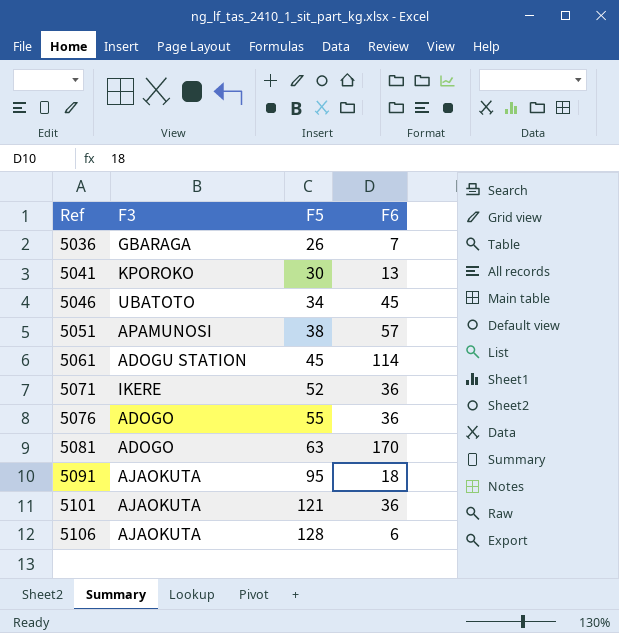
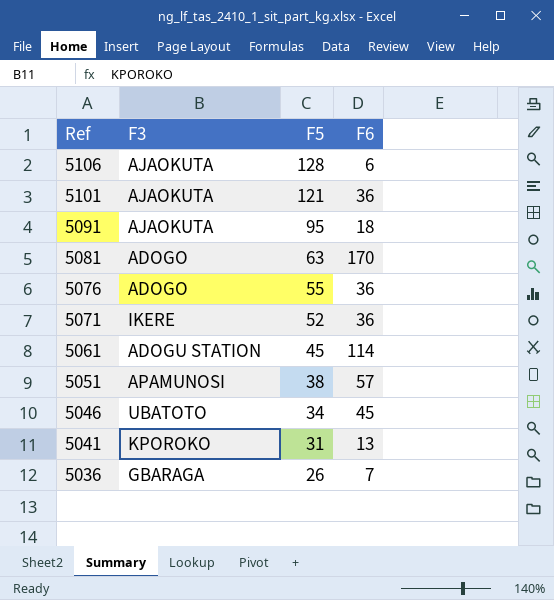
row order: Ref ascending -> Ref descending
5041 | F5: 30 -> 31

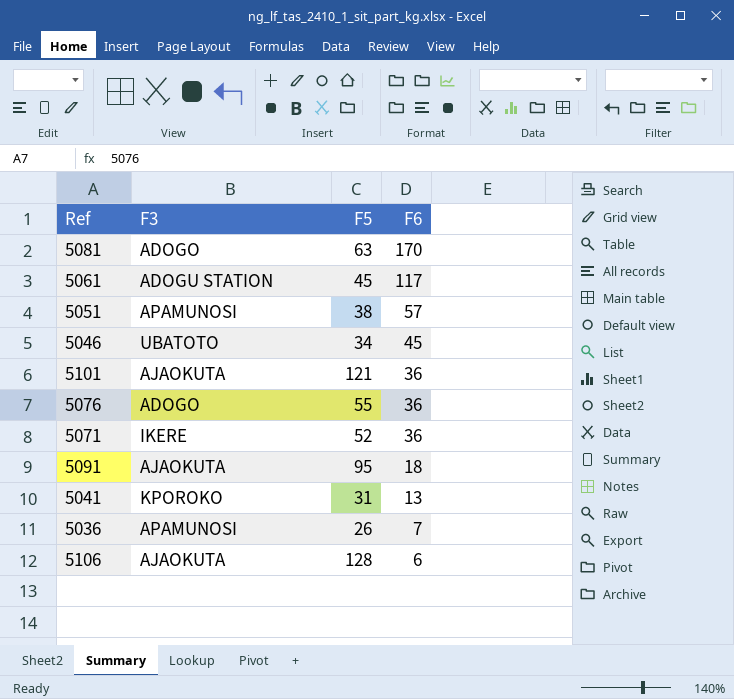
row order: Ref descending -> F6 descending
5061 | F6: 114 -> 117
5036 | F3: GBARAGA -> APAMUNOSI

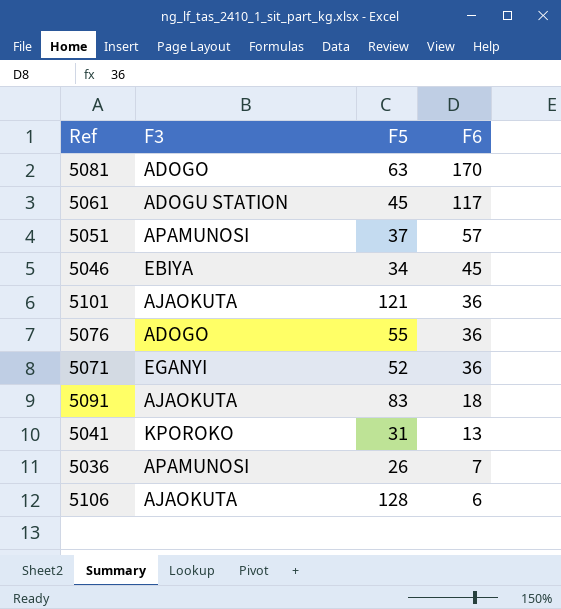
5051 | F5: 38 -> 37
5046 | F3: UBATOTO -> EBIYA
5071 | F3: IKERE -> EGANYI
5091 | F5: 95 -> 83

